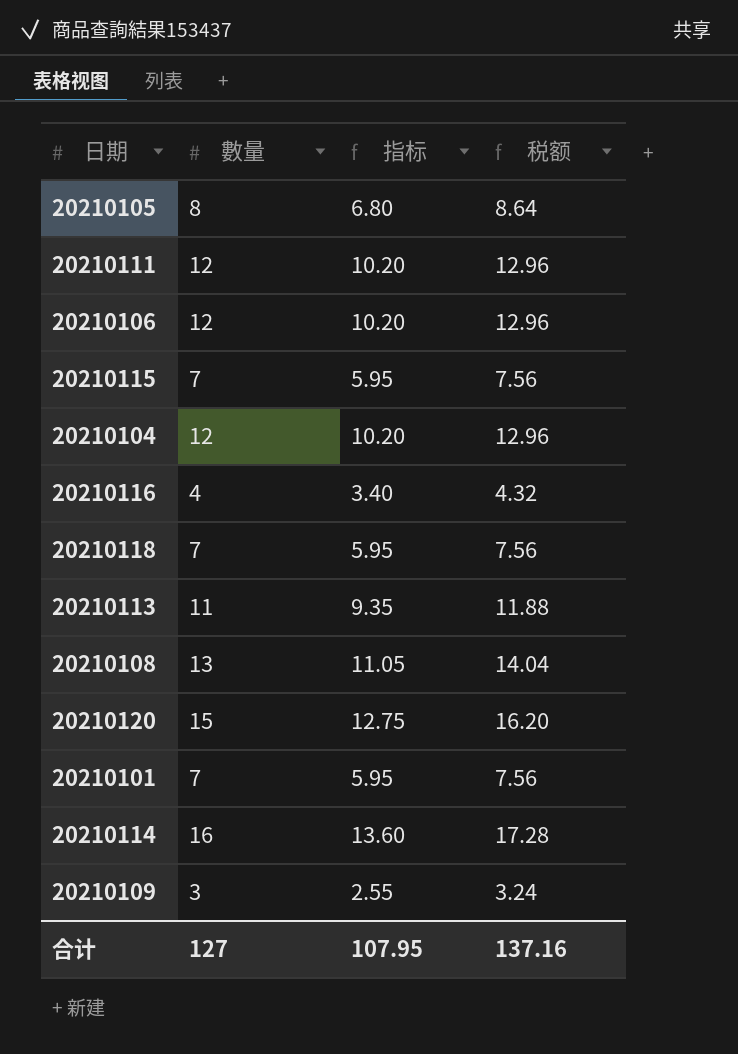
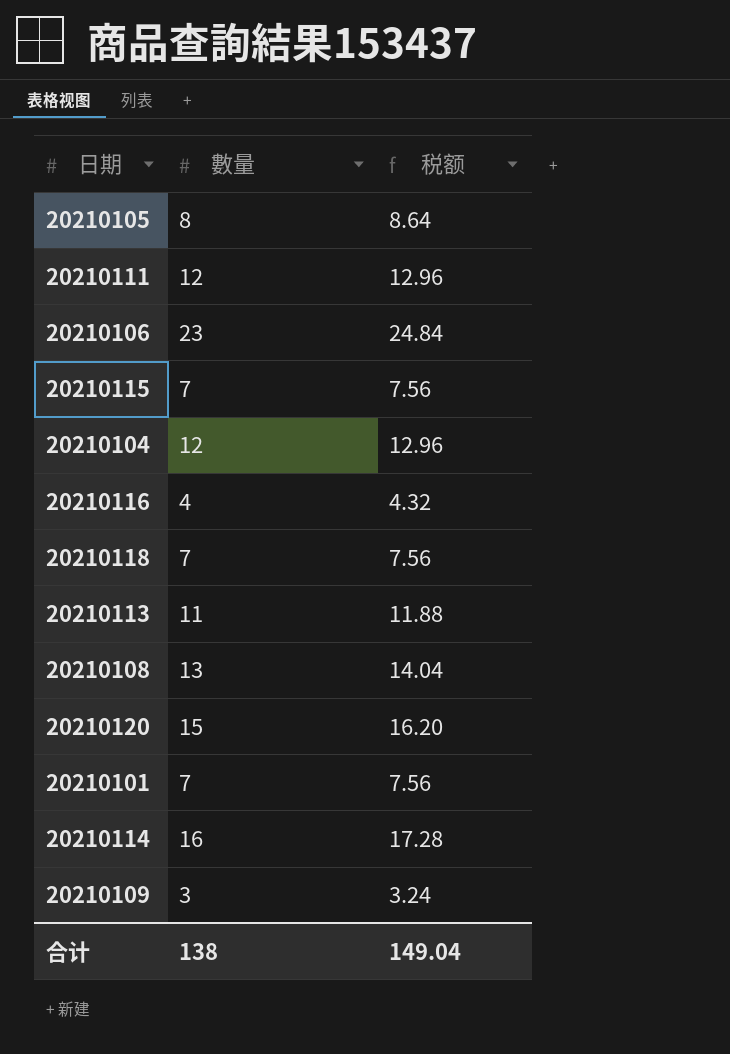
column 指标 | formula: [數量] * 0.85 -> none
20210106 | 數量: 12 -> 23
20210106 | 税额: 12.96 -> 24.84
合计 | 數量: 127 -> 138
合计 | 税额: 137.16 -> 149.04

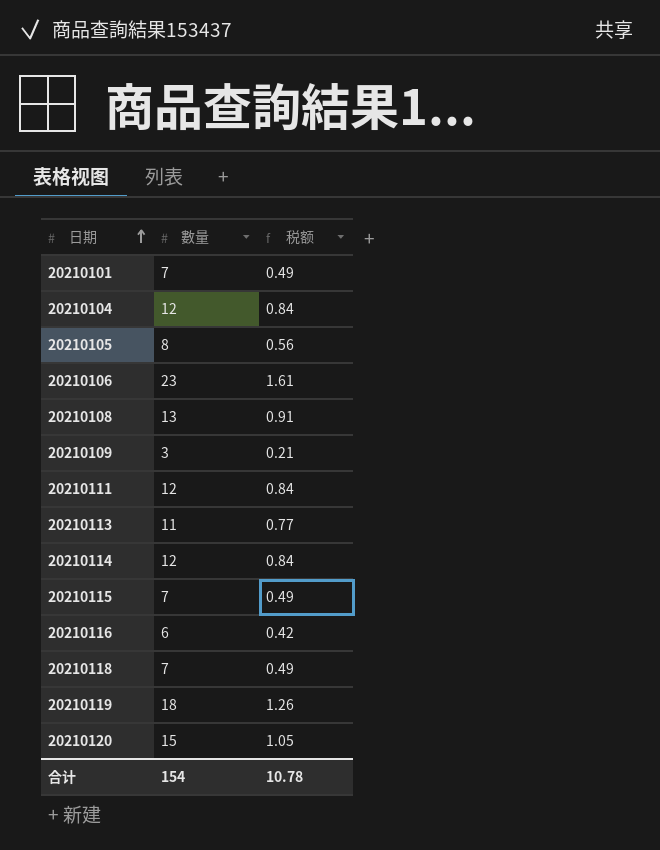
row order: none -> 日期 ascending
column 税额 | formula: [數量] * 1.08 -> [數量] * 0.07
20210114 | 數量: 16 -> 12
20210116 | 數量: 4 -> 6
row 20210119: none -> 18 | 1.26
合计 | 數量: 138 -> 154
合计 | 税额: 149.04 -> 10.78

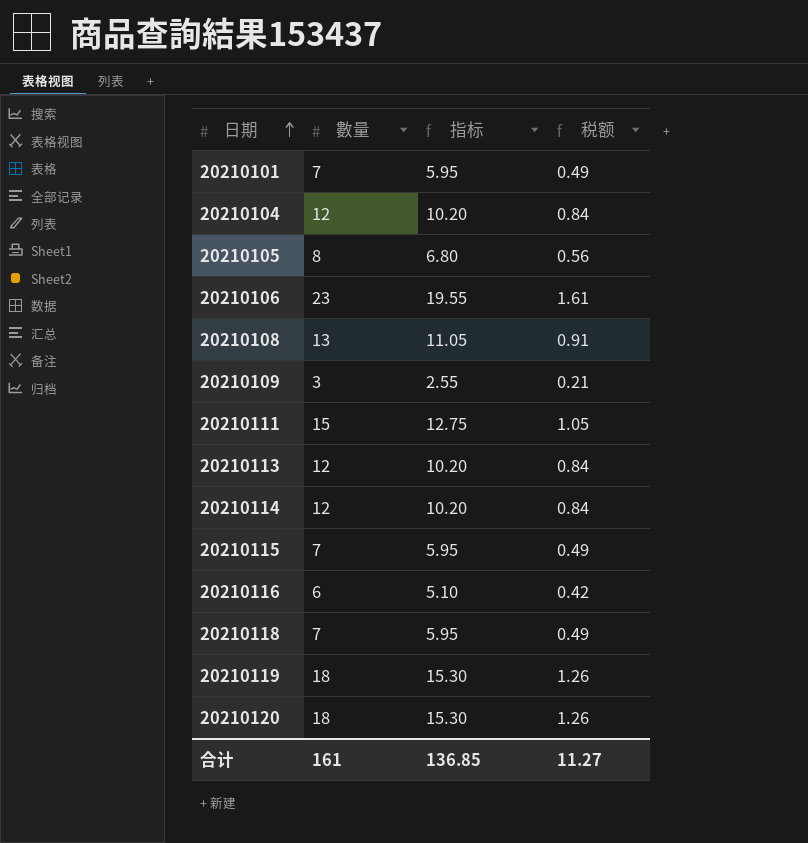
column 指标 | formula: none -> [數量] * 0.85
20210111 | 數量: 12 -> 15
20210111 | 税额: 0.84 -> 1.05
20210113 | 數量: 11 -> 12
20210113 | 税额: 0.77 -> 0.84
20210120 | 數量: 15 -> 18
20210120 | 税额: 1.05 -> 1.26
合计 | 數量: 154 -> 161
合计 | 税额: 10.78 -> 11.27

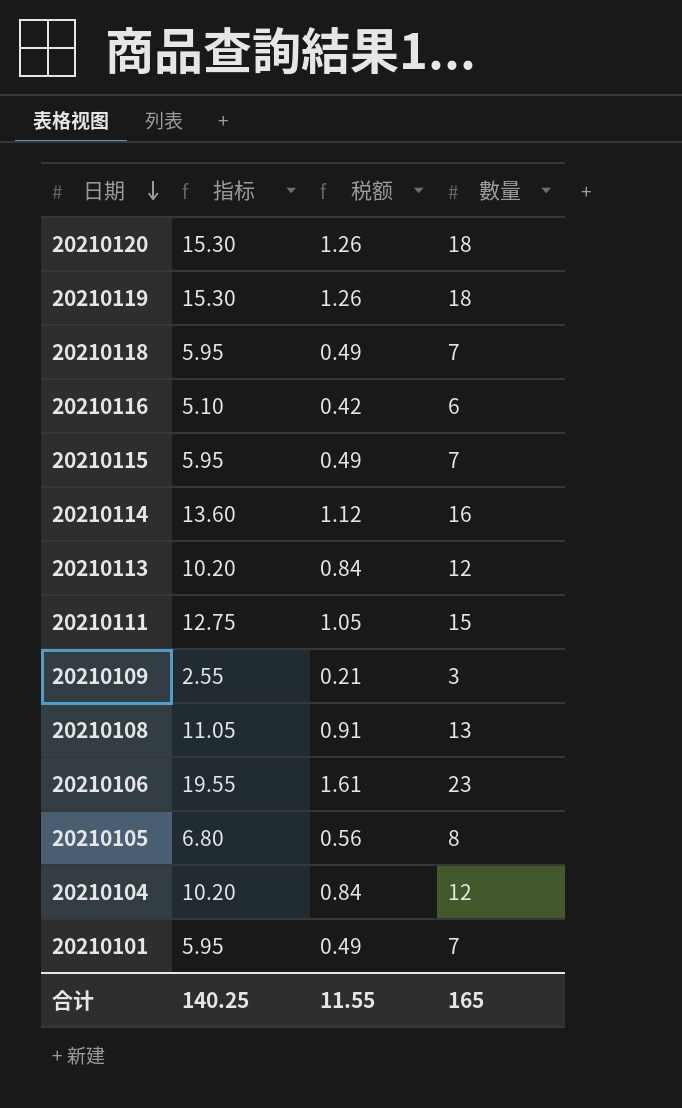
row order: 日期 ascending -> 日期 descending
column 數量 | position: 2 -> 4
20210114 | 指标: 10.20 -> 13.60
20210114 | 税额: 0.84 -> 1.12
20210114 | 數量: 12 -> 16
合计 | 指标: 136.85 -> 140.25
合计 | 税额: 11.27 -> 11.55
合计 | 數量: 161 -> 165

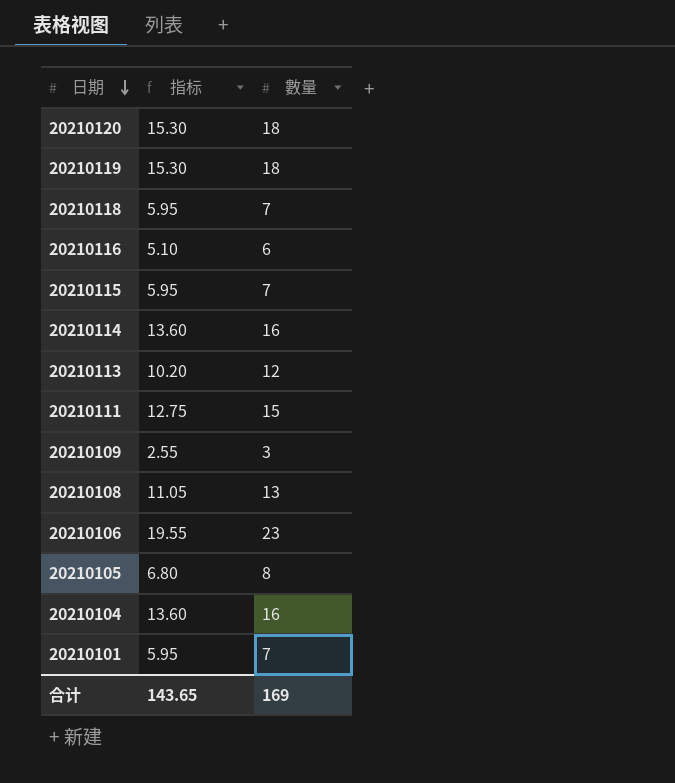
column 税额 | formula: [數量] * 0.07 -> none
20210104 | 指标: 10.20 -> 13.60
20210104 | 數量: 12 -> 16
合计 | 指标: 140.25 -> 143.65
合计 | 數量: 165 -> 169

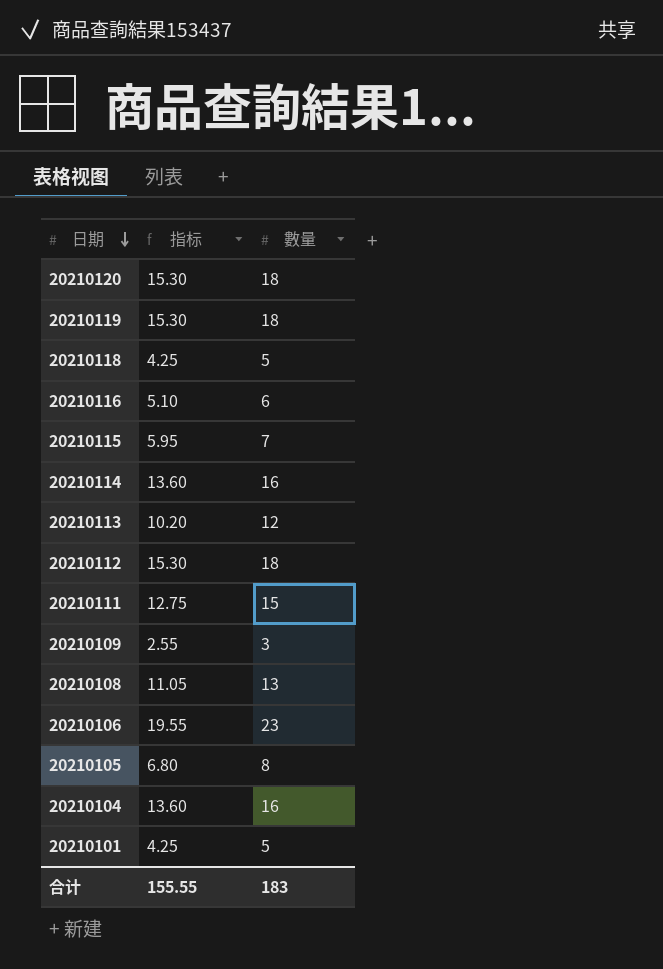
20210118 | 指标: 5.95 -> 4.25
20210118 | 數量: 7 -> 5
row 20210112: none -> 15.30 | 18
20210101 | 指标: 5.95 -> 4.25
20210101 | 數量: 7 -> 5
合计 | 指标: 143.65 -> 155.55
合计 | 數量: 169 -> 183

